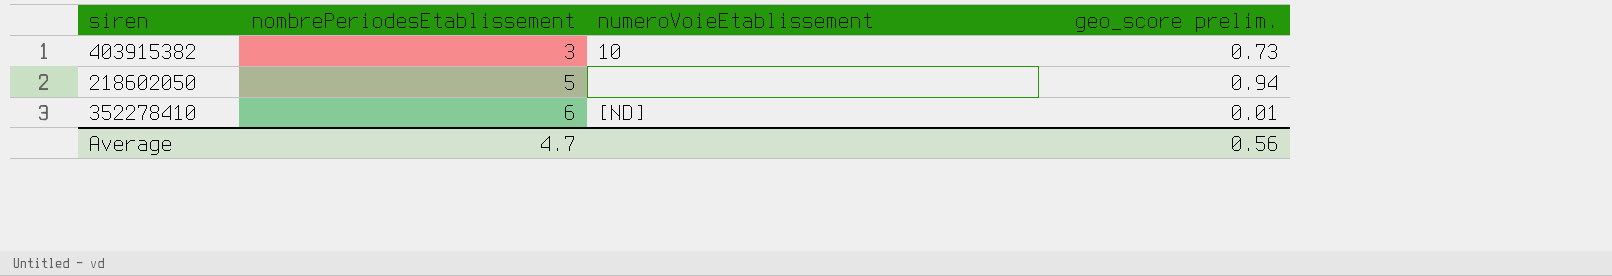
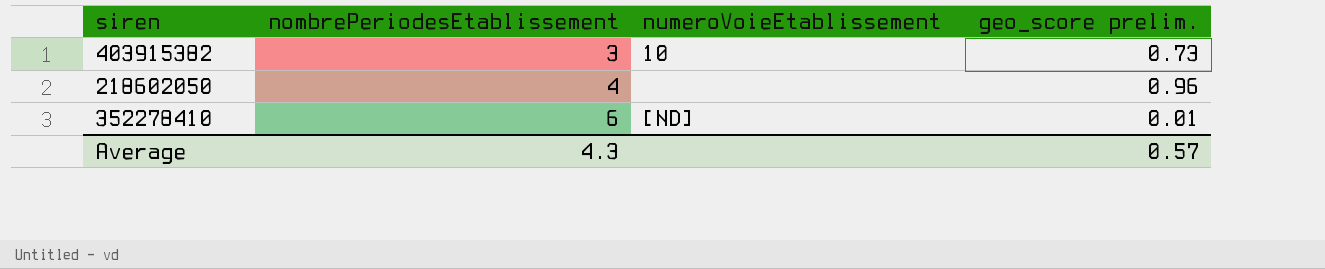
218602050 | nombrePeriodesEtablissement: 5 -> 4
218602050 | geo_score prelim.: 0.94 -> 0.96
Average | nombrePeriodesEtablissement: 4.7 -> 4.3
Average | geo_score prelim.: 0.56 -> 0.57

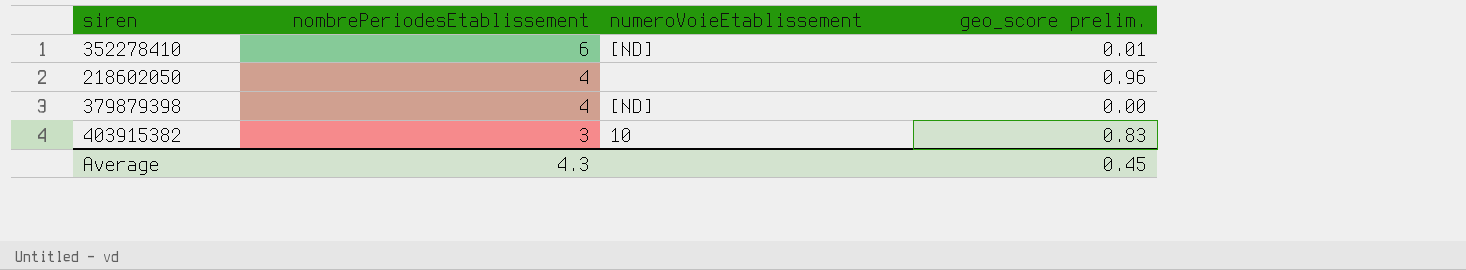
row order: nombrePeriodesEtablissement ascending -> nombrePeriodesEtablissement descending
row 379879398: none -> 4 | [ND] | 0.00
403915382 | geo_score prelim.: 0.73 -> 0.83
Average | geo_score prelim.: 0.57 -> 0.45

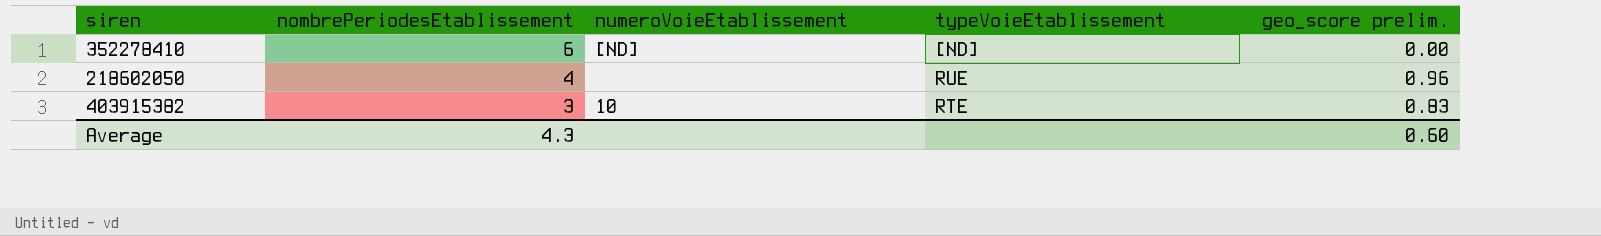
column typeVoieEtablissement | position: none -> 4
row 379879398: 4 | [ND] | 0.00 -> none
352278410 | geo_score prelim.: 0.01 -> 0.00
Average | geo_score prelim.: 0.45 -> 0.60

